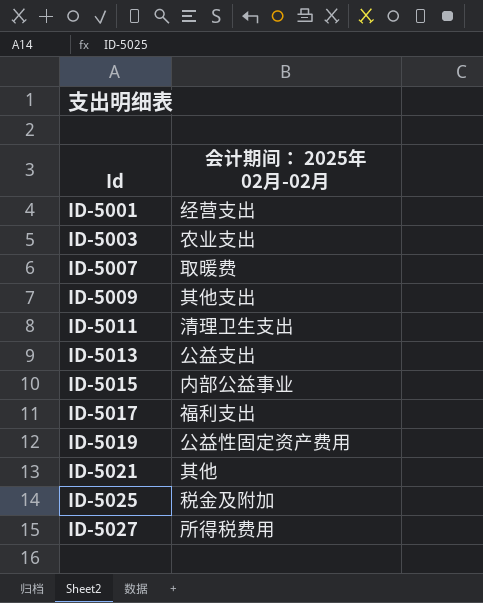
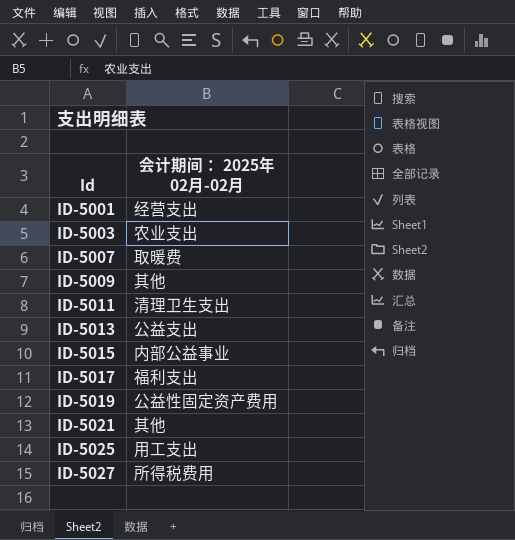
ID-5009 | 会计期间： 2025年 02月-02月: 其他支出 -> 其他
ID-5025 | 会计期间： 2025年 02月-02月: 税金及附加 -> 用工支出

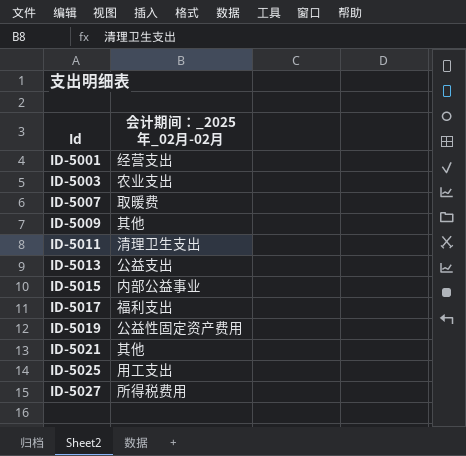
column name: 会计期间： 2025年 02月-02月 -> 会计期间：_2025年_02月-02月

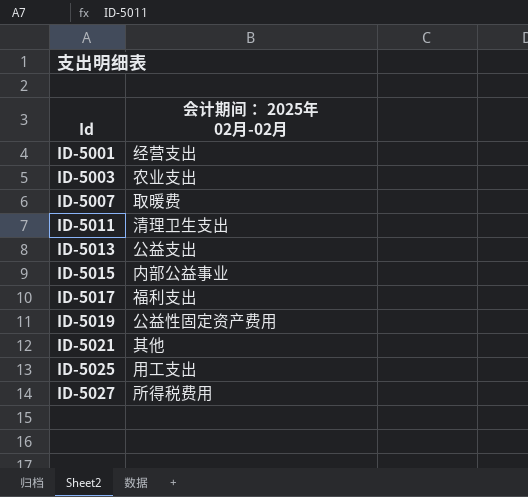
column name: 会计期间：_2025年_02月-02月 -> 会计期间： 2025年 02月-02月
row ID-5009: 其他 -> none

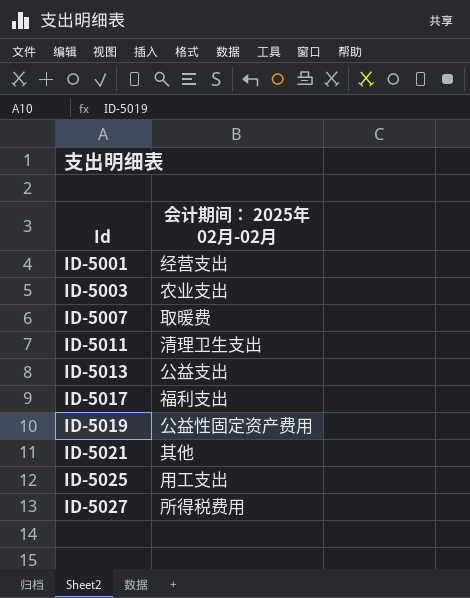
row ID-5015: 内部公益事业 -> none

